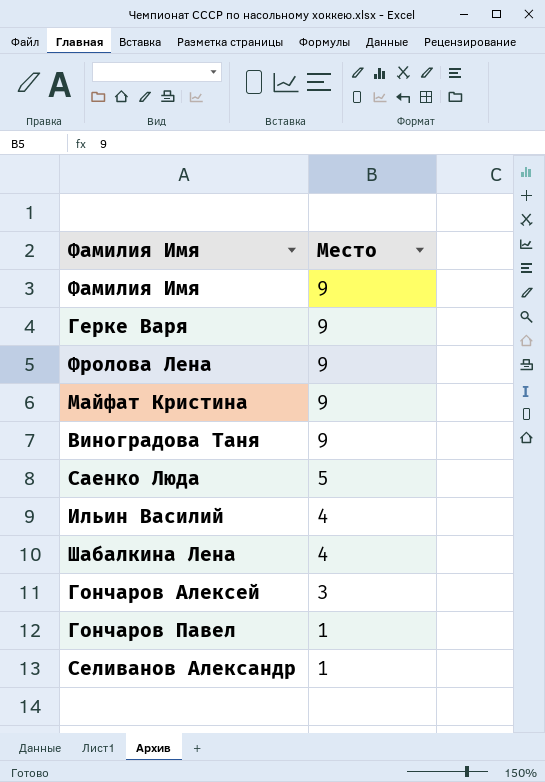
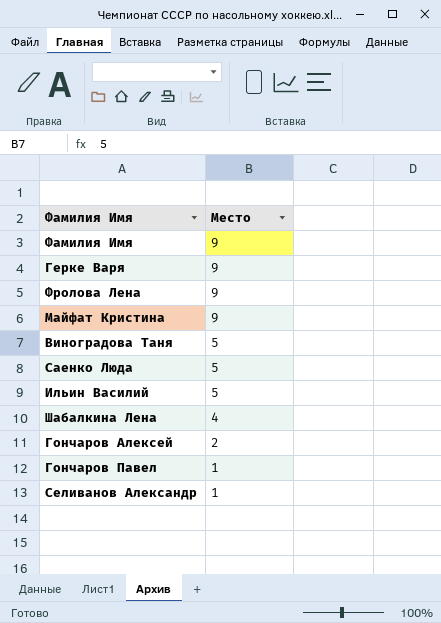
Виноградова Таня | Место: 9 -> 5
Ильин Василий | Место: 4 -> 5
Гончаров Алексей | Место: 3 -> 2

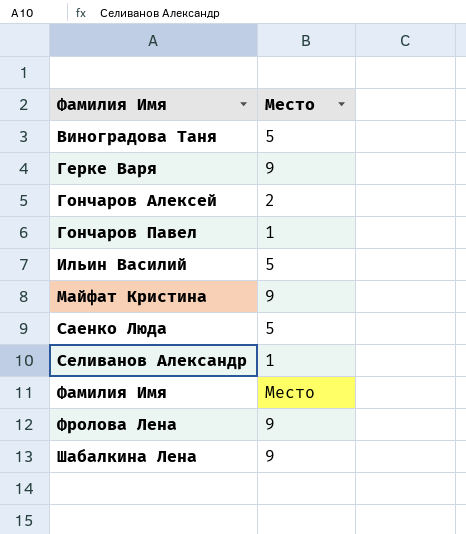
row order: Место descending -> Фамилия Имя ascending
Фамилия Имя | Место: 9 -> Место
Шабалкина Лена | Место: 4 -> 9

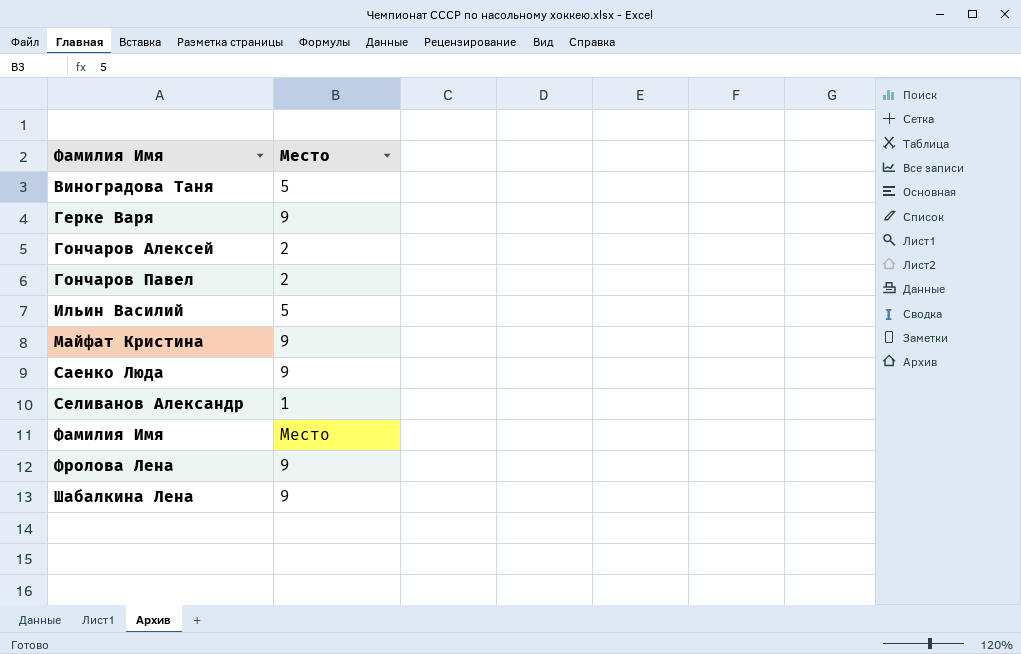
Гончаров Павел | Место: 1 -> 2
Саенко Люда | Место: 5 -> 9

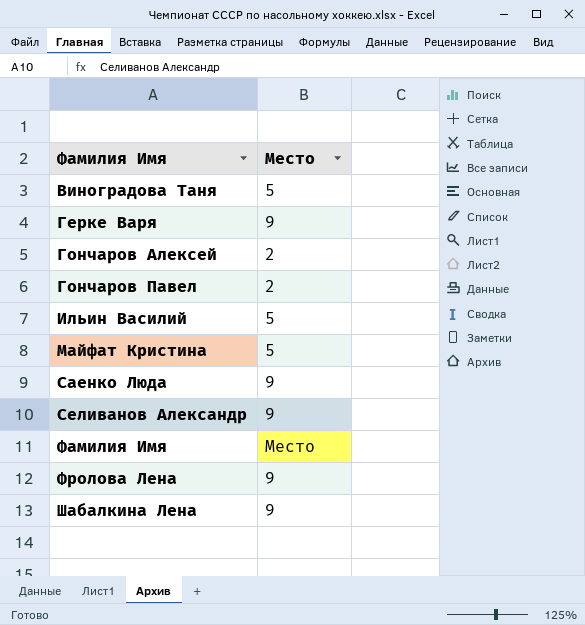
Майфат Кристина | Место: 9 -> 5
Селиванов Александр | Место: 1 -> 9

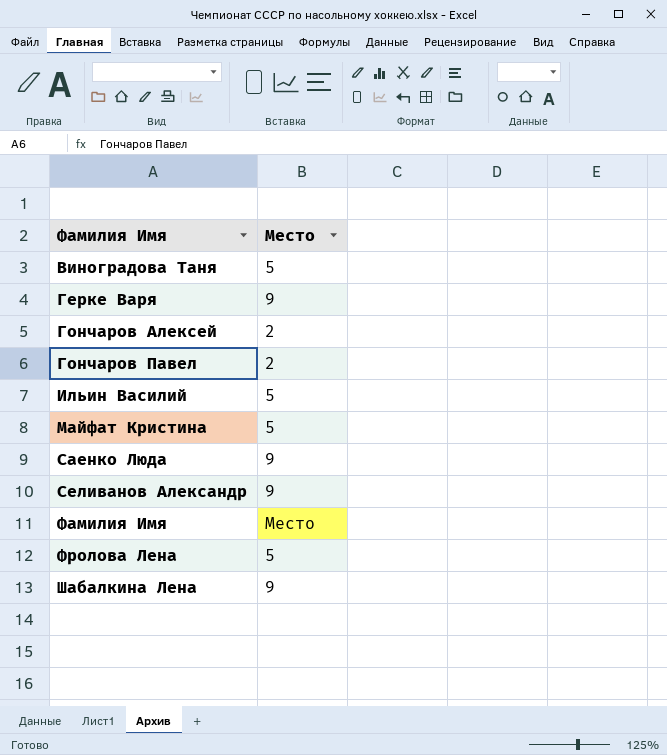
Фролова Лена | Место: 9 -> 5

